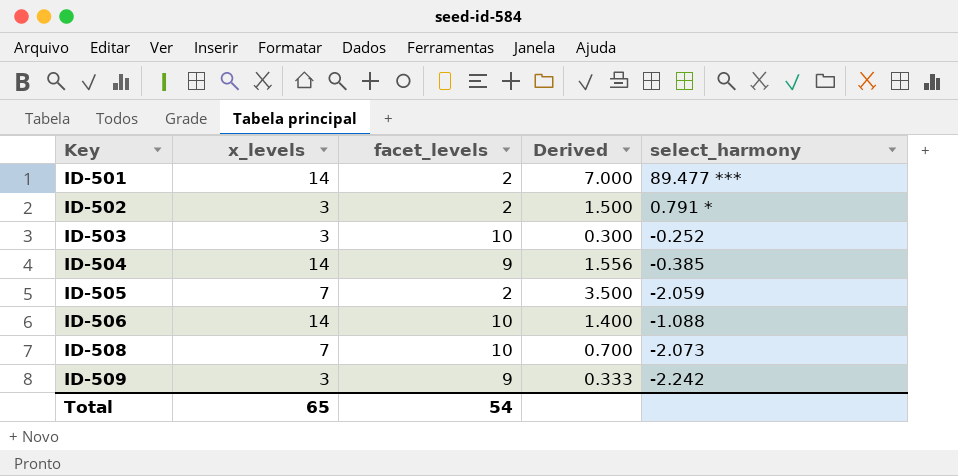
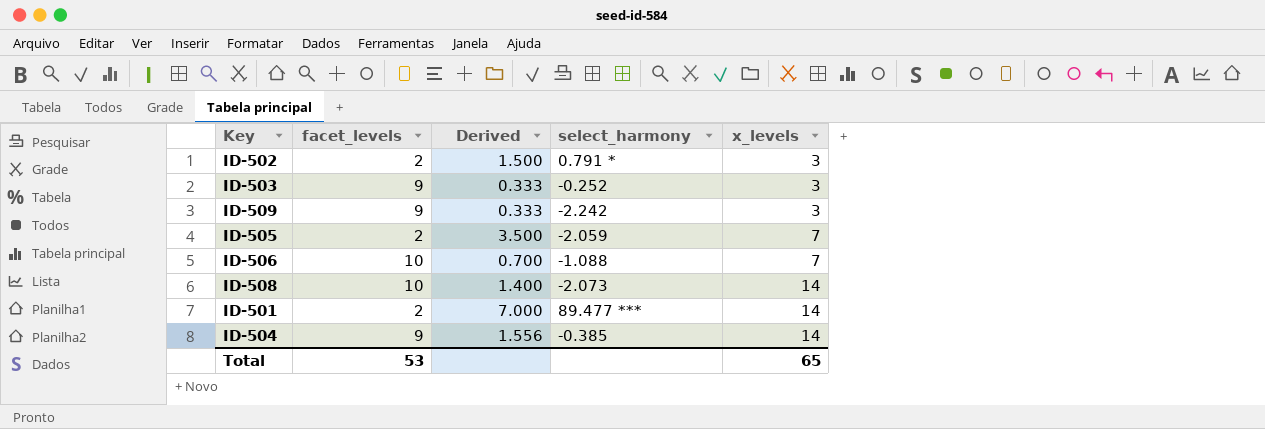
row order: Key ascending -> x_levels ascending
column x_levels | position: 2 -> 5
ID-503 | facet_levels: 10 -> 9
ID-503 | Derived: 0.300 -> 0.333
ID-506 | Derived: 1.400 -> 0.700
ID-506 | x_levels: 14 -> 7
ID-508 | Derived: 0.700 -> 1.400
ID-508 | x_levels: 7 -> 14
Total | facet_levels: 54 -> 53

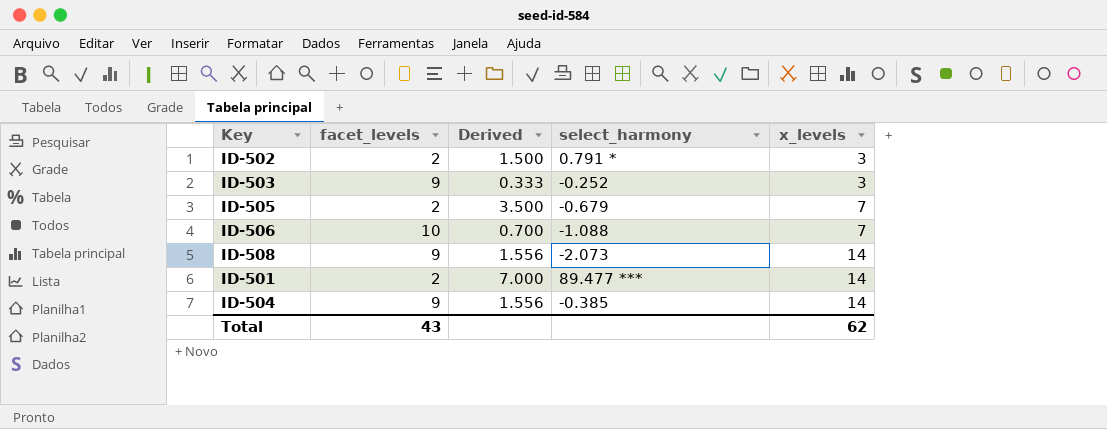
row ID-509: 9 | 0.333 | -2.242 | 3 -> none
ID-505 | select_harmony: -2.059 -> -0.679
ID-508 | facet_levels: 10 -> 9
ID-508 | Derived: 1.400 -> 1.556
Total | facet_levels: 53 -> 43
Total | x_levels: 65 -> 62

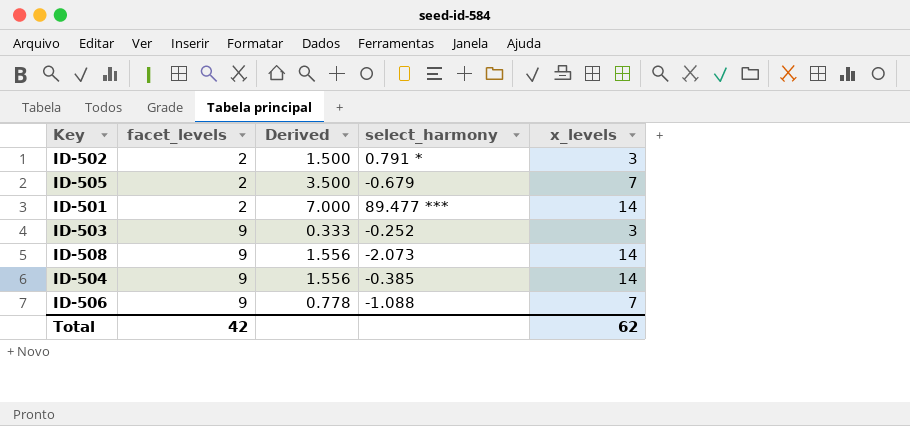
row order: x_levels ascending -> facet_levels ascending
ID-506 | facet_levels: 10 -> 9
ID-506 | Derived: 0.700 -> 0.778
Total | facet_levels: 43 -> 42

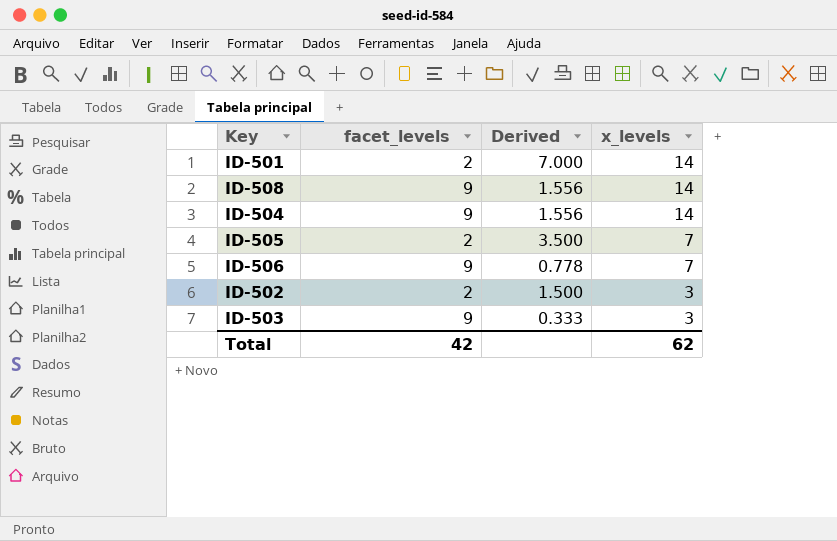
row order: facet_levels ascending -> x_levels descending
column select_harmony | position: 4 -> none

